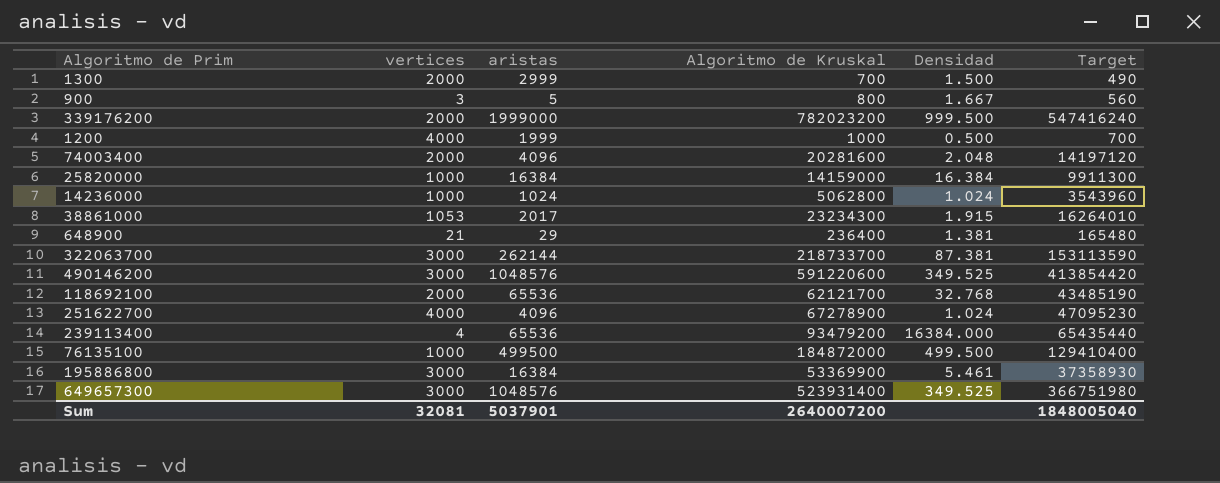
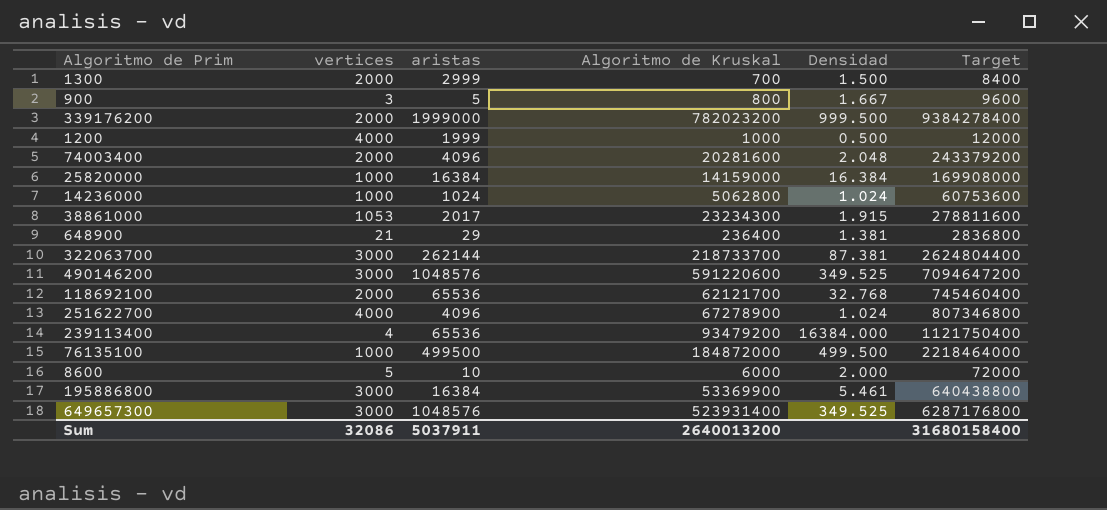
column Target | formula: [Algoritmo de Kruskal] * 0.7 -> [Algoritmo de Kruskal] * 12
row 8600: none -> 5 | 10 | 6000 | 2.000 | 72000
Sum | vertices: 32081 -> 32086
Sum | aristas: 5037901 -> 5037911
Sum | Algoritmo de Kruskal: 2640007200 -> 2640013200
Sum | Target: 1848005040 -> 31680158400

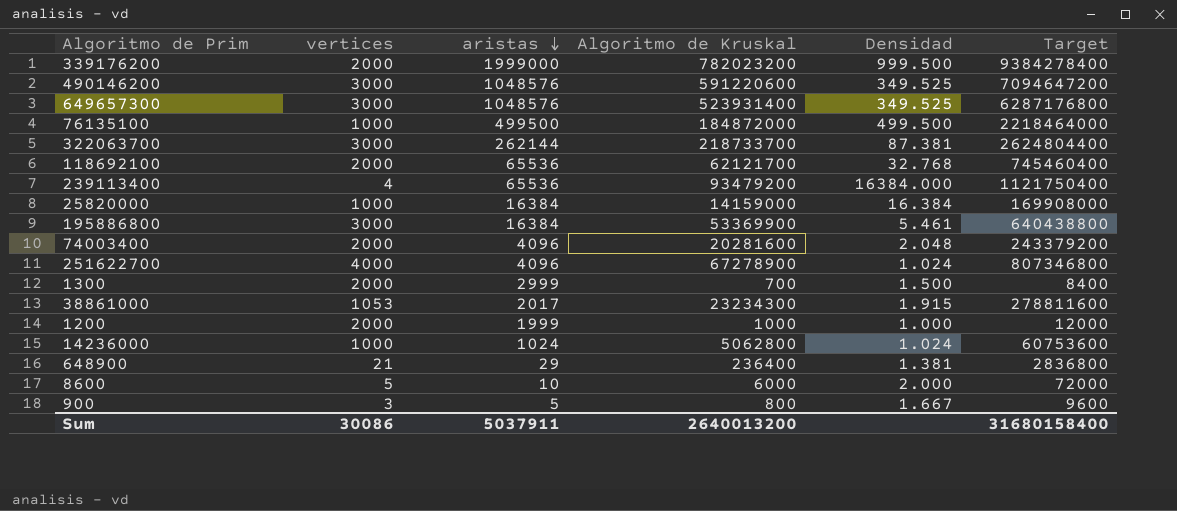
row order: none -> aristas descending
1200 | vertices: 4000 -> 2000
1200 | Densidad: 0.500 -> 1.000
Sum | vertices: 32086 -> 30086

